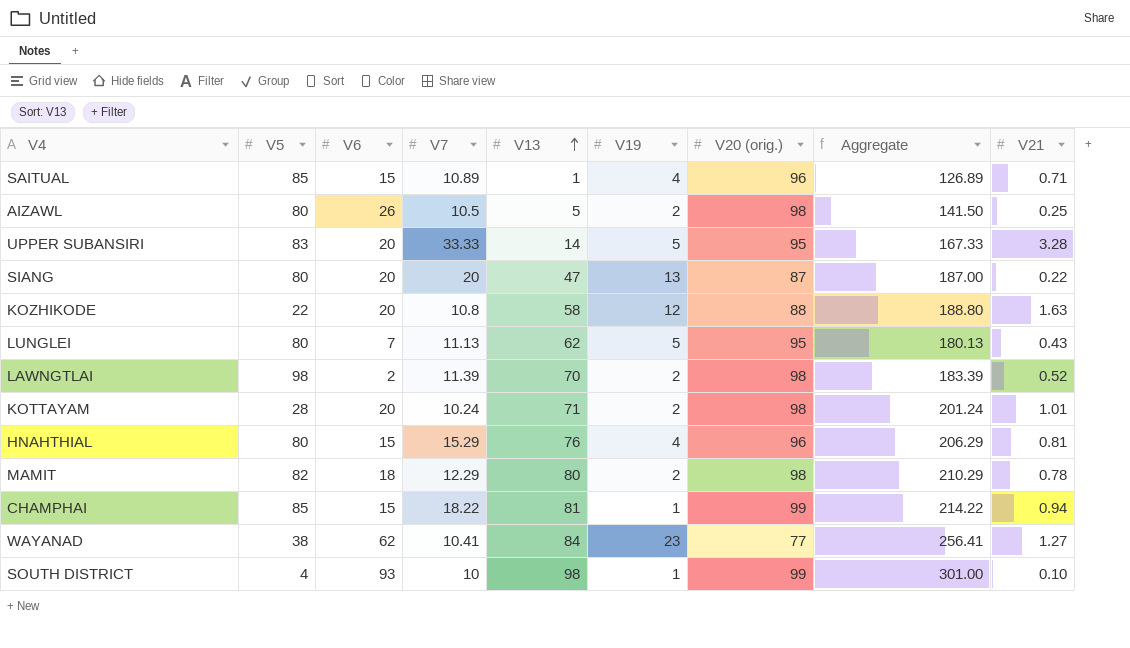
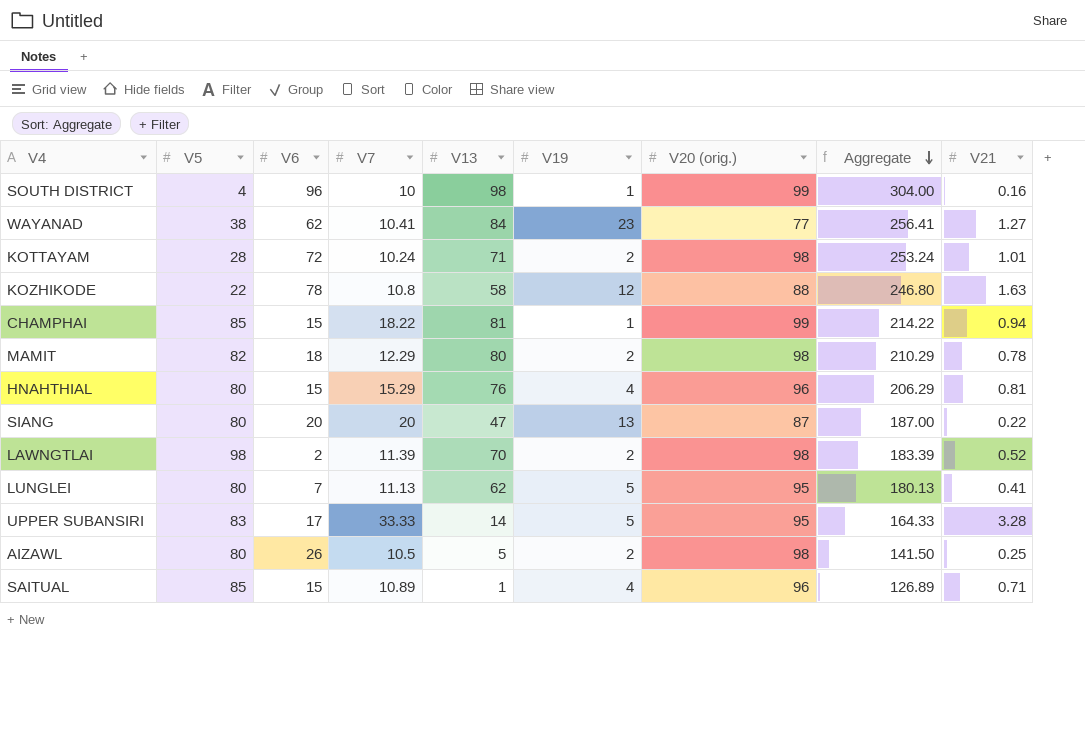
row order: V13 ascending -> Aggregate descending
SOUTH DISTRICT | V6: 93 -> 96
SOUTH DISTRICT | Aggregate: 301.00 -> 304.00
SOUTH DISTRICT | V21: 0.10 -> 0.16
KOTTAYAM | V6: 20 -> 72
KOTTAYAM | Aggregate: 201.24 -> 253.24
KOZHIKODE | V6: 20 -> 78
KOZHIKODE | Aggregate: 188.80 -> 246.80
LUNGLEI | V21: 0.43 -> 0.41
UPPER SUBANSIRI | V6: 20 -> 17
UPPER SUBANSIRI | Aggregate: 167.33 -> 164.33

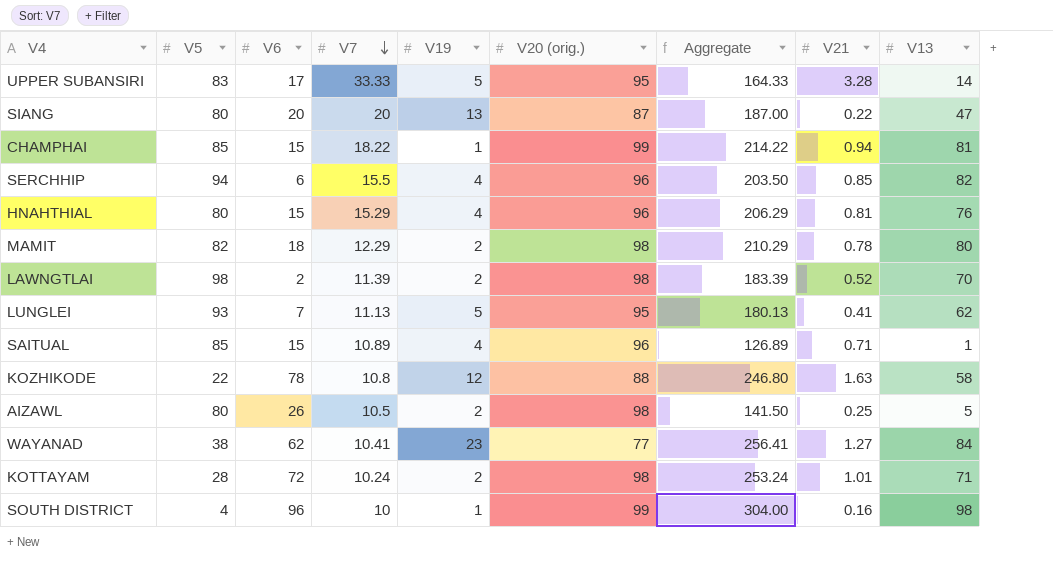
row order: Aggregate descending -> V7 descending
column V13 | position: 5 -> 9
row SERCHHIP: none -> 94 | 6 | 15.5 | 4 | 96 | 203.50 | 0.85 | 82
LUNGLEI | V5: 80 -> 93

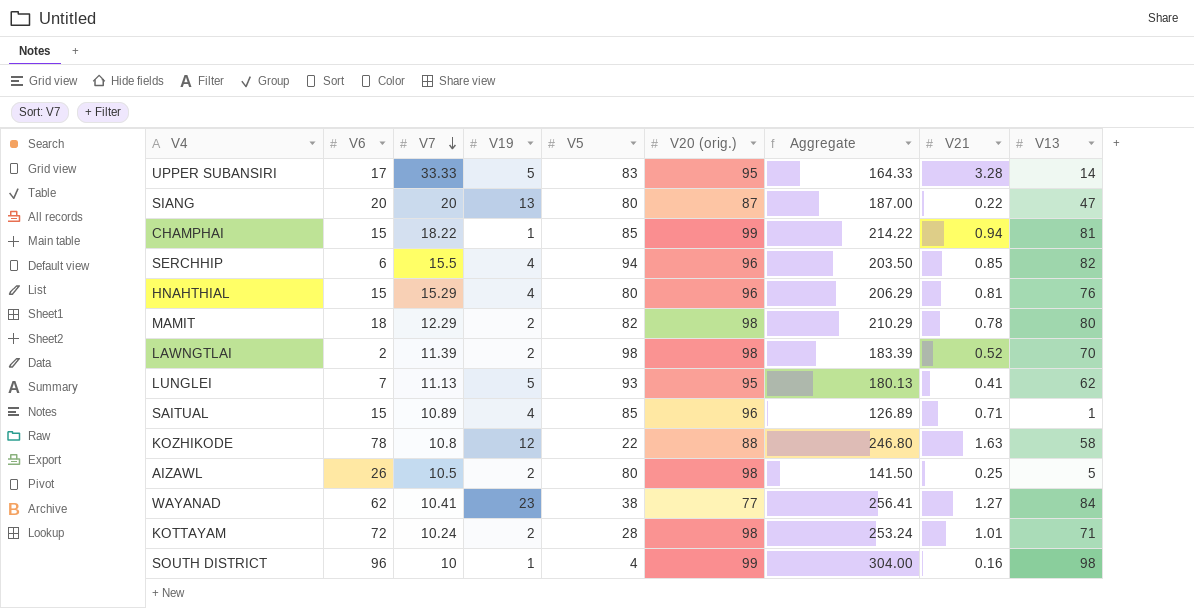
column V5 | position: 2 -> 5

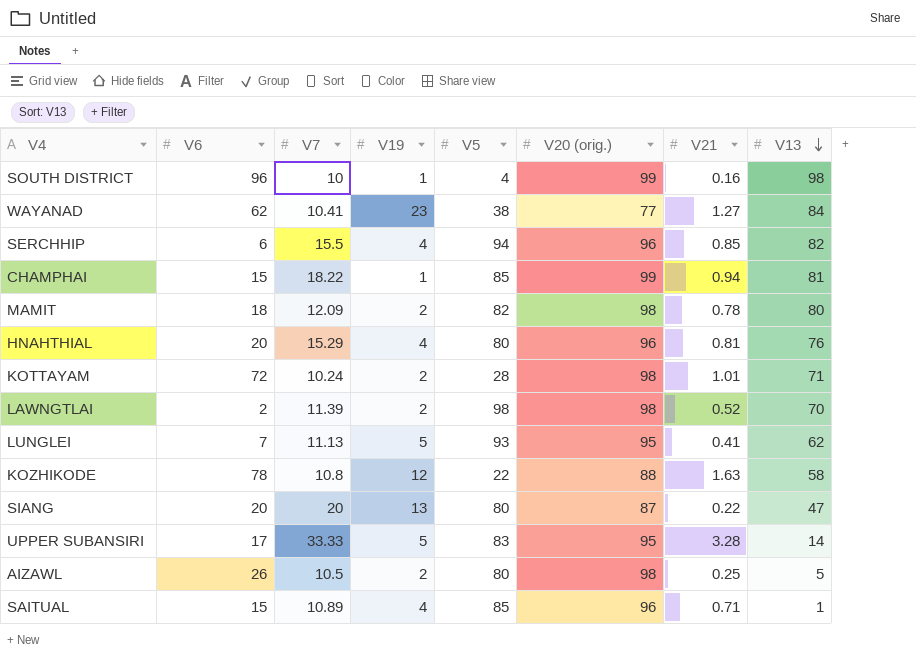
row order: V7 descending -> V13 descending
column Aggregate | formula: [V6] + [V7] + [V19] + [V20 (orig.)] + [V13] -> none
MAMIT | V7: 12.29 -> 12.09
HNAHTHIAL | V6: 15 -> 20

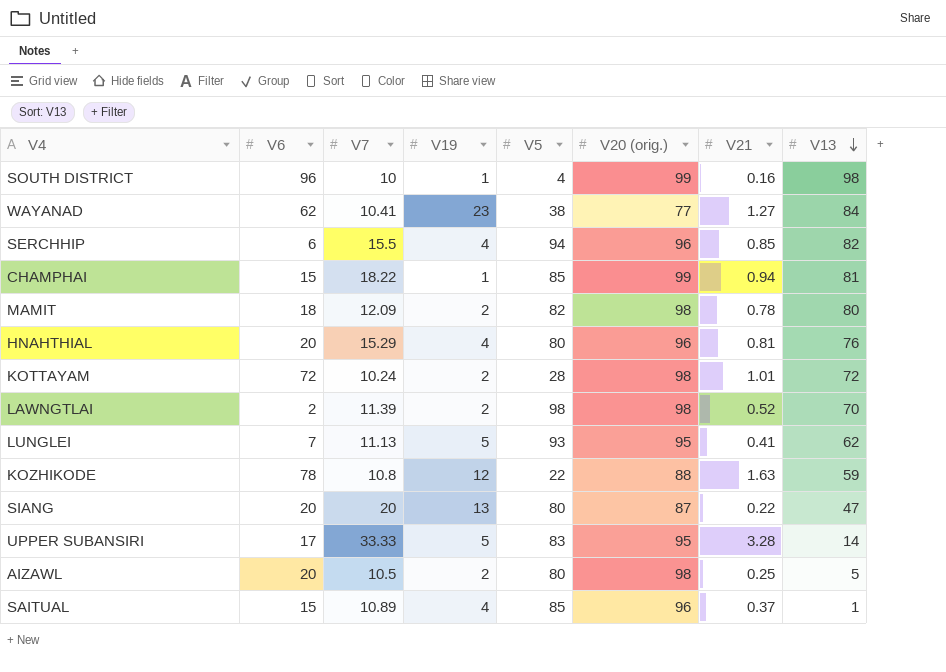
KOTTAYAM | V13: 71 -> 72
KOZHIKODE | V13: 58 -> 59
AIZAWL | V6: 26 -> 20
SAITUAL | V21: 0.71 -> 0.37

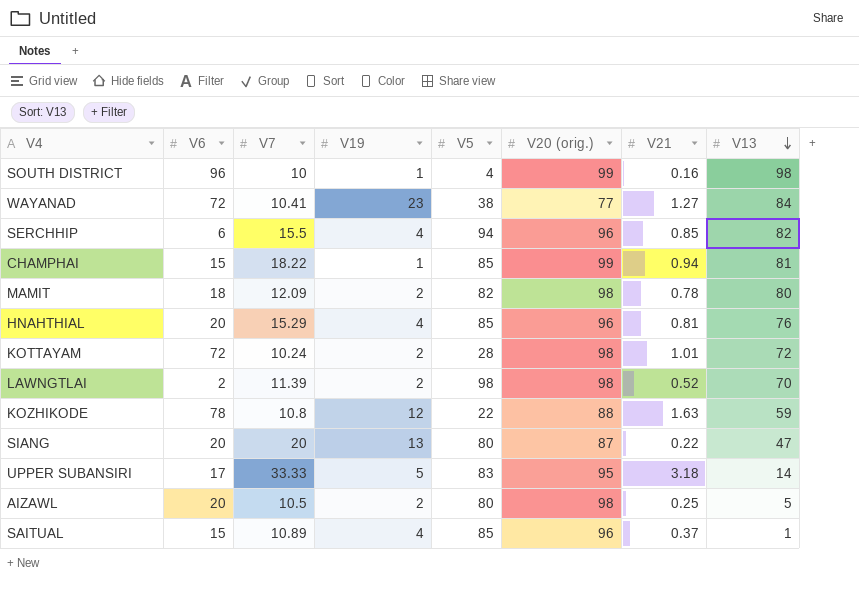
row LUNGLEI: 7 | 11.13 | 5 | 93 | 95 | 0.41 | 62 -> none
WAYANAD | V6: 62 -> 72
HNAHTHIAL | V5: 80 -> 85
UPPER SUBANSIRI | V21: 3.28 -> 3.18

